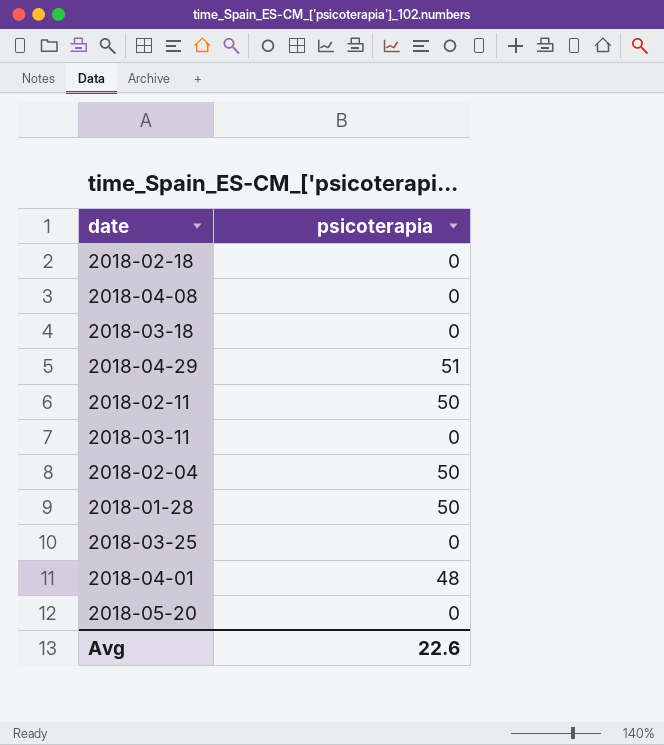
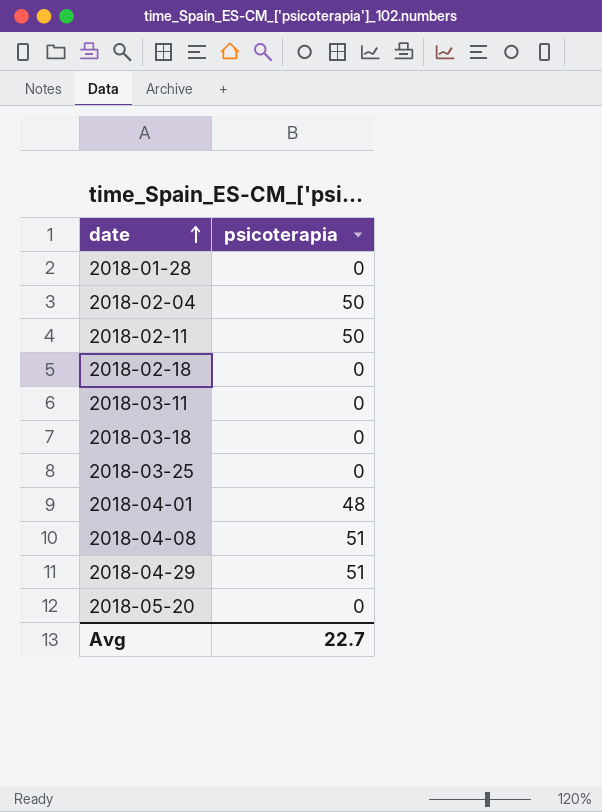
row order: none -> date ascending
2018-01-28 | psicoterapia: 50 -> 0
2018-04-08 | psicoterapia: 0 -> 51
Avg | psicoterapia: 22.6 -> 22.7

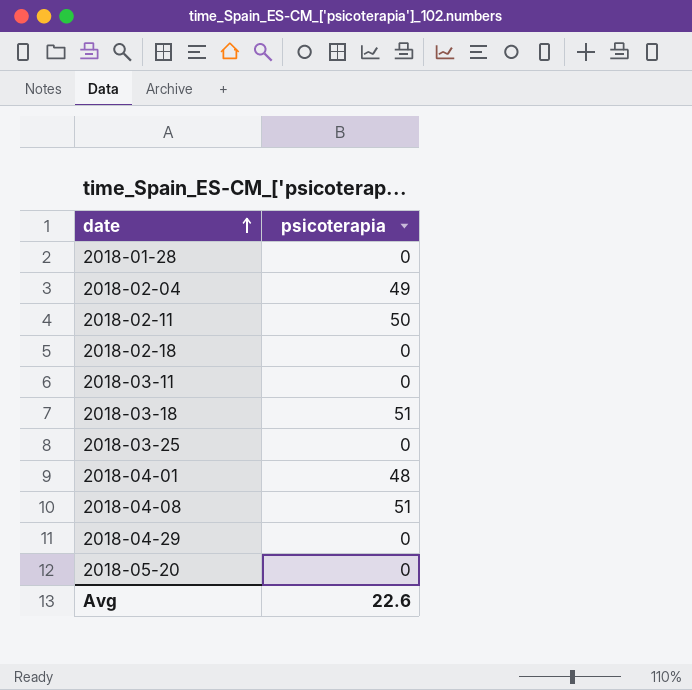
2018-02-04 | psicoterapia: 50 -> 49
2018-03-18 | psicoterapia: 0 -> 51
2018-04-29 | psicoterapia: 51 -> 0
Avg | psicoterapia: 22.7 -> 22.6

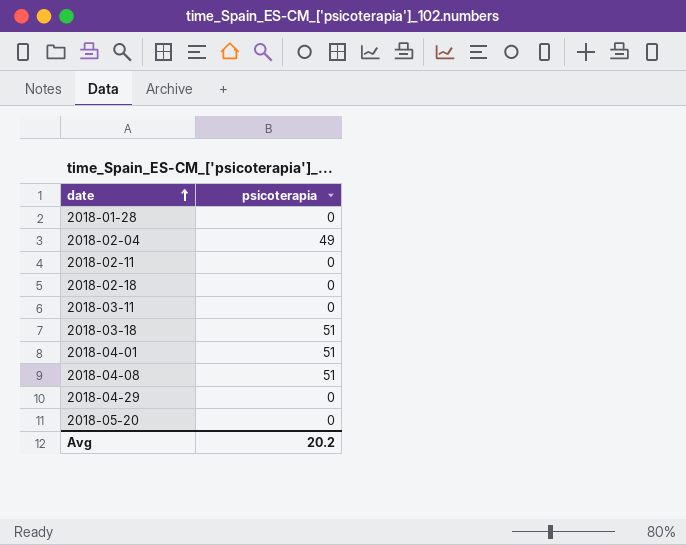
row 2018-03-25: 0 -> none
2018-02-11 | psicoterapia: 50 -> 0
2018-04-01 | psicoterapia: 48 -> 51
Avg | psicoterapia: 22.6 -> 20.2

